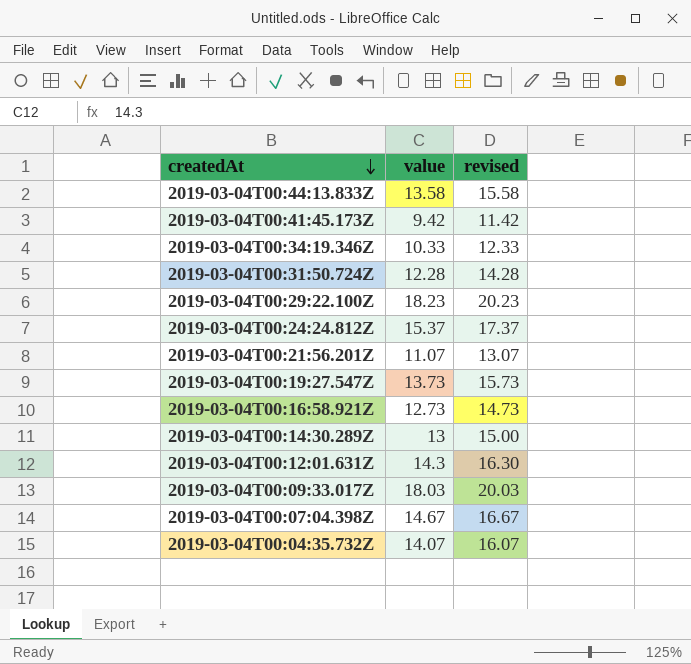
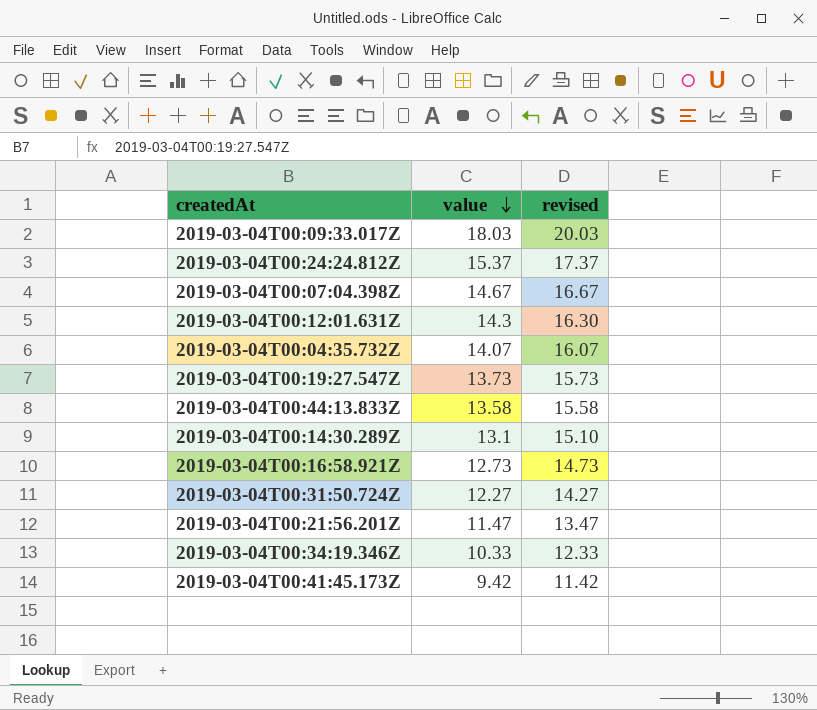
row order: createdAt descending -> value descending
row 2019-03-04T00:29:22.100Z: 18.23 | 20.23 -> none
2019-03-04T00:14:30.289Z | value: 13 -> 13.1
2019-03-04T00:14:30.289Z | revised: 15.00 -> 15.10
2019-03-04T00:31:50.724Z | value: 12.28 -> 12.27
2019-03-04T00:31:50.724Z | revised: 14.28 -> 14.27
2019-03-04T00:21:56.201Z | value: 11.07 -> 11.47
2019-03-04T00:21:56.201Z | revised: 13.07 -> 13.47

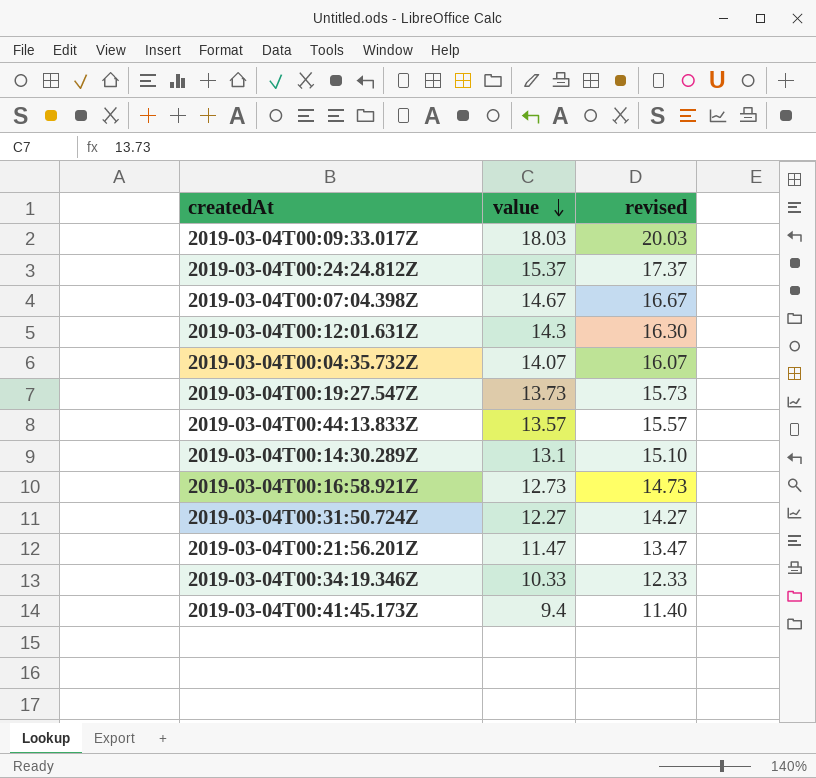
2019-03-04T00:44:13.833Z | value: 13.58 -> 13.57
2019-03-04T00:44:13.833Z | revised: 15.58 -> 15.57
2019-03-04T00:41:45.173Z | value: 9.42 -> 9.4
2019-03-04T00:41:45.173Z | revised: 11.42 -> 11.40

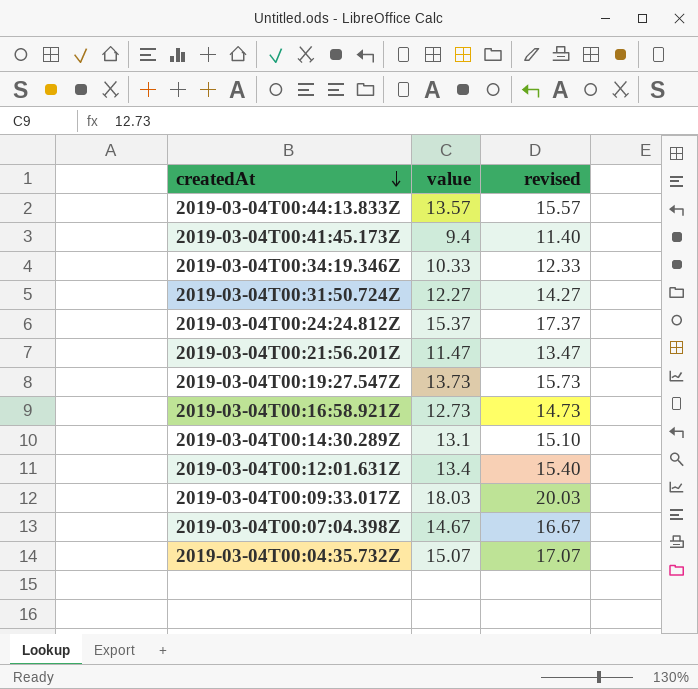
row order: value descending -> createdAt descending
2019-03-04T00:12:01.631Z | value: 14.3 -> 13.4
2019-03-04T00:12:01.631Z | revised: 16.30 -> 15.40
2019-03-04T00:04:35.732Z | value: 14.07 -> 15.07
2019-03-04T00:04:35.732Z | revised: 16.07 -> 17.07

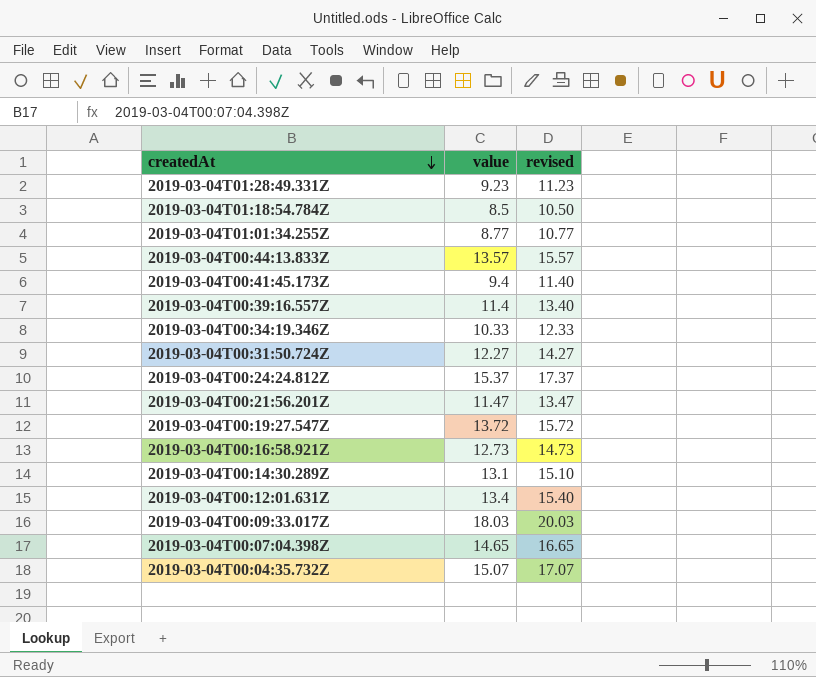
row 2019-03-04T01:28:49.331Z: none -> 9.23 | 11.23
row 2019-03-04T01:18:54.784Z: none -> 8.5 | 10.50
row 2019-03-04T01:01:34.255Z: none -> 8.77 | 10.77
row 2019-03-04T00:39:16.557Z: none -> 11.4 | 13.40
2019-03-04T00:19:27.547Z | value: 13.73 -> 13.72
2019-03-04T00:19:27.547Z | revised: 15.73 -> 15.72
2019-03-04T00:07:04.398Z | value: 14.67 -> 14.65
2019-03-04T00:07:04.398Z | revised: 16.67 -> 16.65

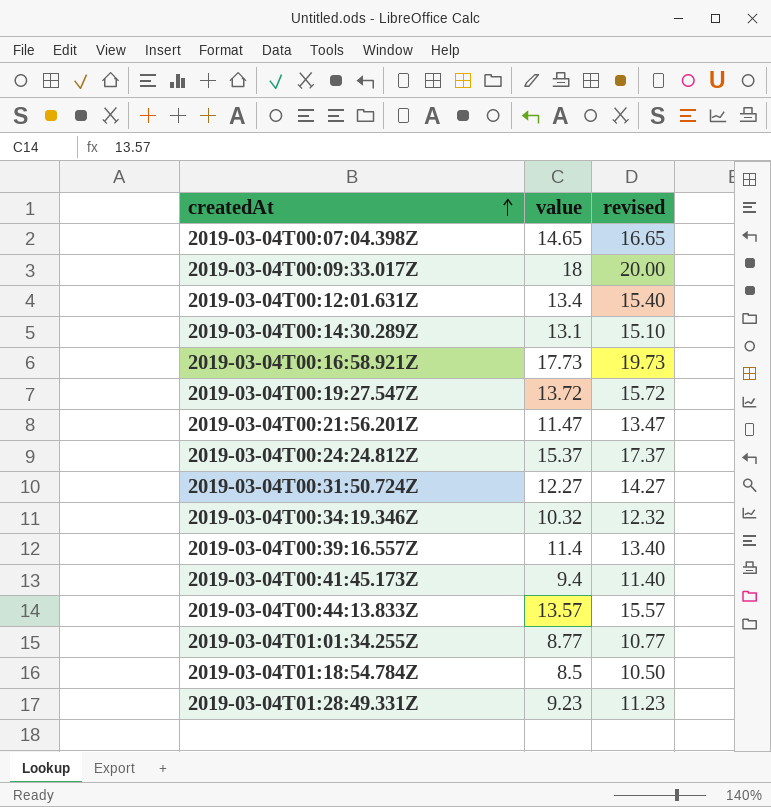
row order: createdAt descending -> createdAt ascending
row 2019-03-04T00:04:35.732Z: 15.07 | 17.07 -> none
2019-03-04T00:09:33.017Z | value: 18.03 -> 18
2019-03-04T00:09:33.017Z | revised: 20.03 -> 20.00
2019-03-04T00:16:58.921Z | value: 12.73 -> 17.73
2019-03-04T00:16:58.921Z | revised: 14.73 -> 19.73
2019-03-04T00:34:19.346Z | value: 10.33 -> 10.32
2019-03-04T00:34:19.346Z | revised: 12.33 -> 12.32

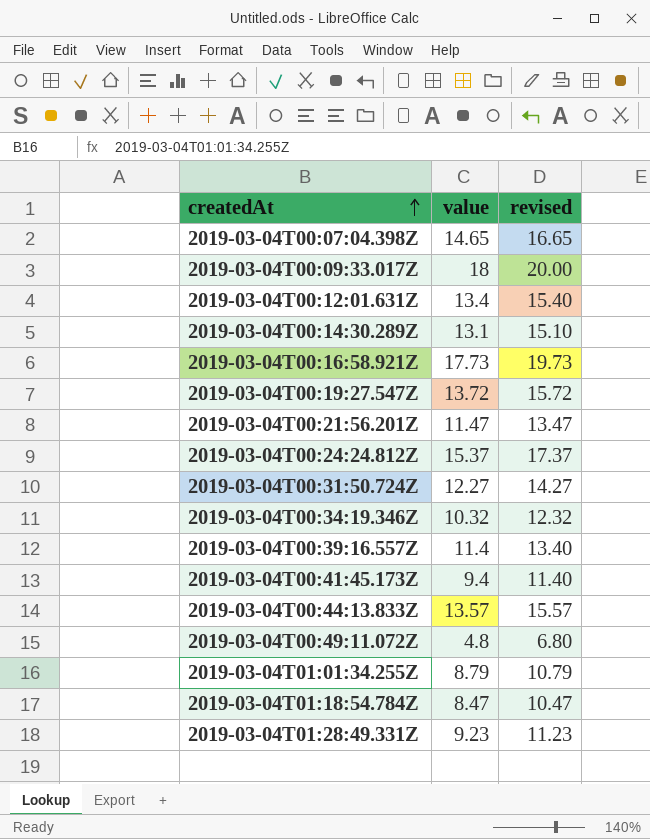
row 2019-03-04T00:49:11.072Z: none -> 4.8 | 6.80
2019-03-04T01:01:34.255Z | value: 8.77 -> 8.79
2019-03-04T01:01:34.255Z | revised: 10.77 -> 10.79
2019-03-04T01:18:54.784Z | value: 8.5 -> 8.47
2019-03-04T01:18:54.784Z | revised: 10.50 -> 10.47

